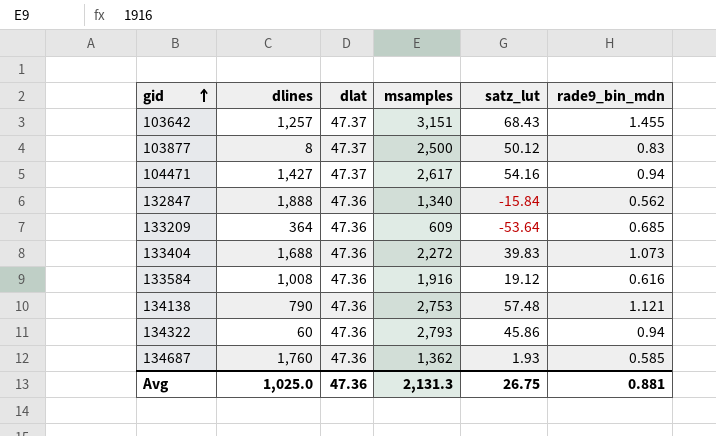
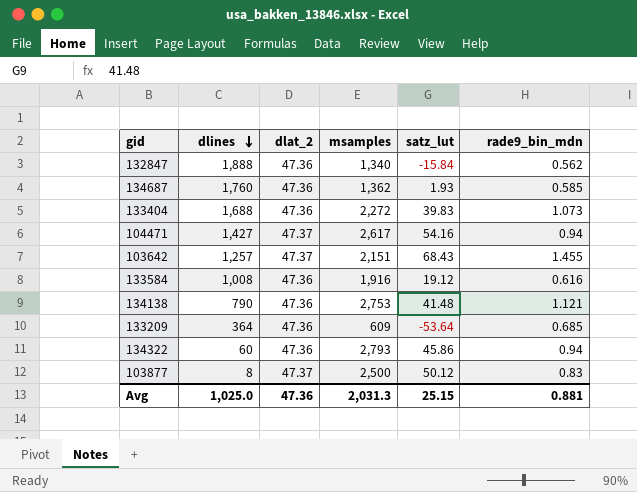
row order: gid ascending -> dlines descending
column name: dlat -> dlat_2
103642 | msamples: 3,151 -> 2,151
134138 | satz_lut: 57.48 -> 41.48
Avg | msamples: 2,131.3 -> 2,031.3
Avg | satz_lut: 26.75 -> 25.15

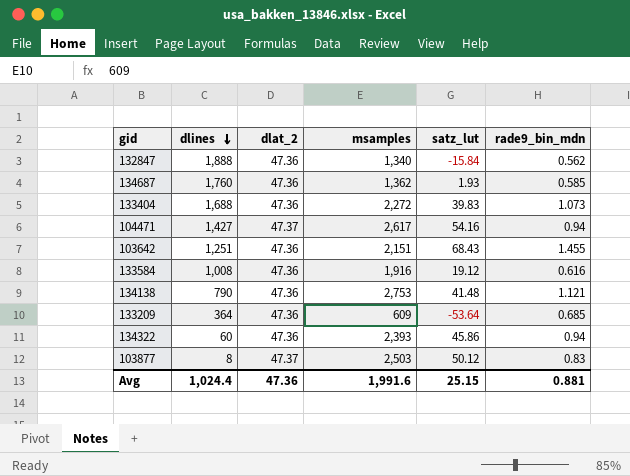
103642 | dlines: 1,257 -> 1,251
103642 | dlat_2: 47.37 -> 47.36
134322 | msamples: 2,793 -> 2,393
103877 | msamples: 2,500 -> 2,503
Avg | dlines: 1,025.0 -> 1,024.4
Avg | msamples: 2,031.3 -> 1,991.6

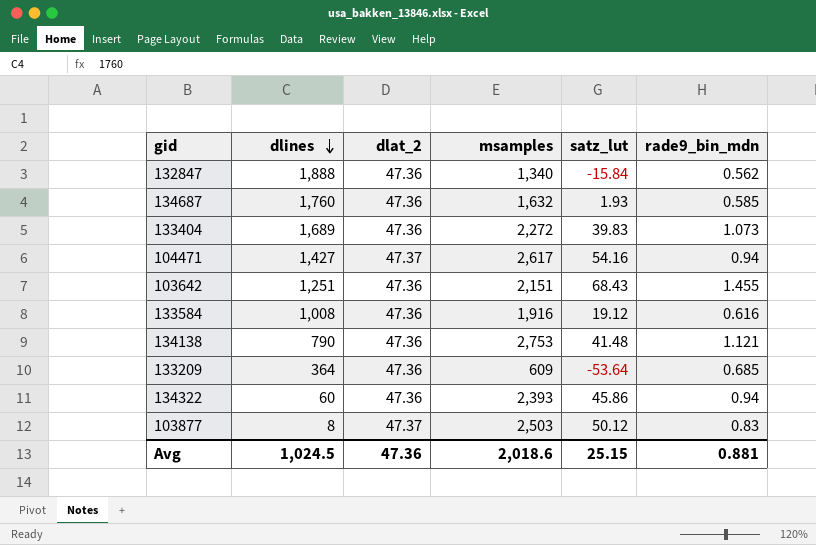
134687 | msamples: 1,362 -> 1,632
133404 | dlines: 1,688 -> 1,689
Avg | dlines: 1,024.4 -> 1,024.5
Avg | msamples: 1,991.6 -> 2,018.6

